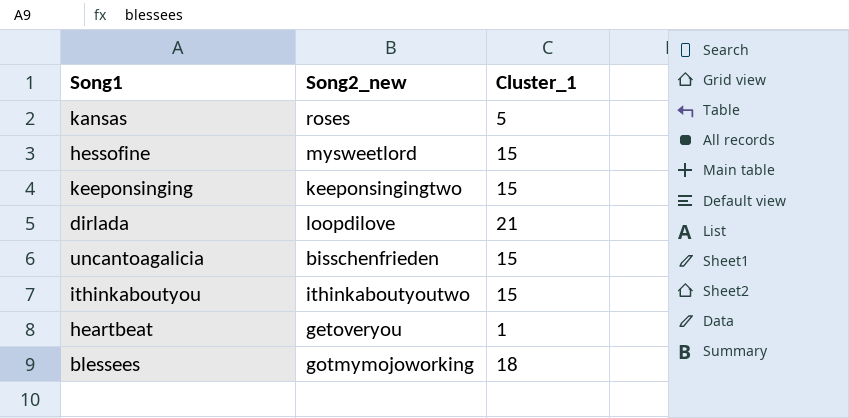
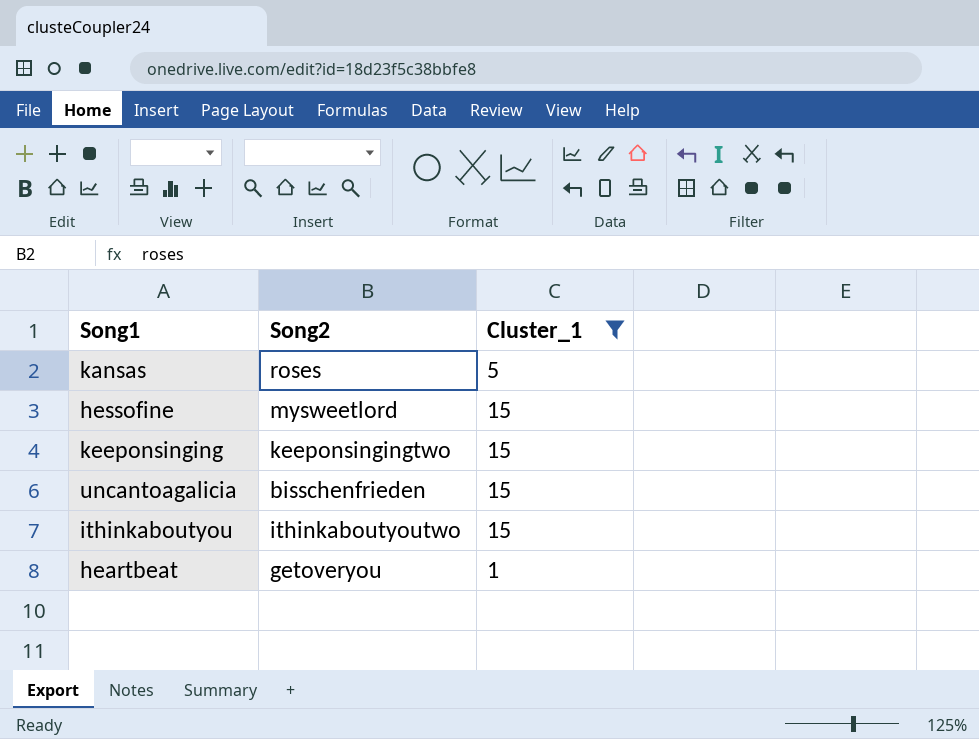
filter: none -> Cluster_1 <= 15
column name: Song2_new -> Song2

